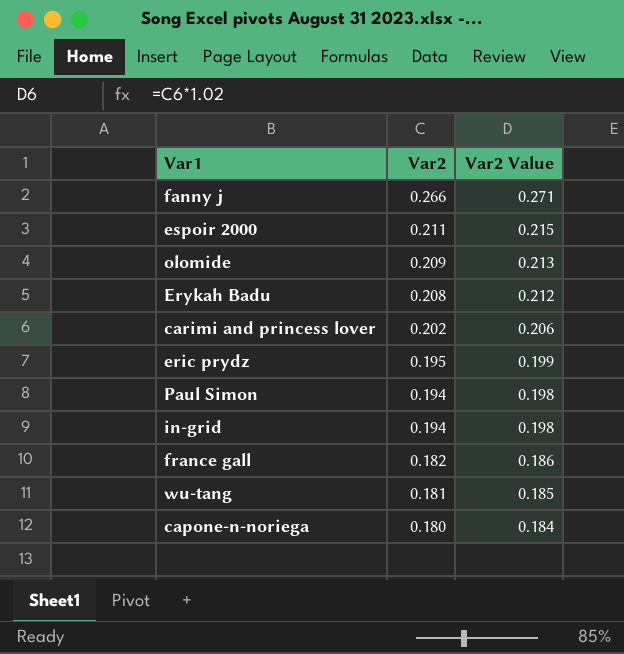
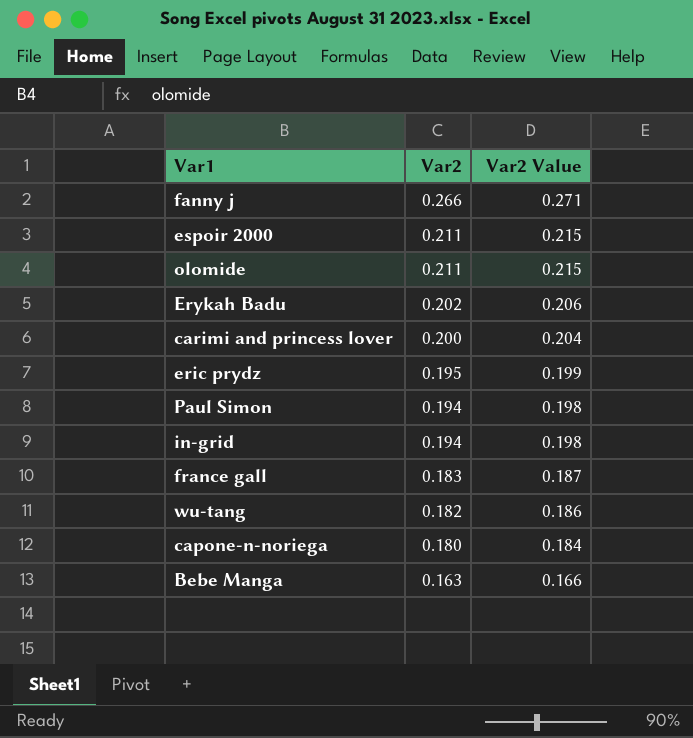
olomide | Var2: 0.209 -> 0.211
olomide | Var2 Value: 0.213 -> 0.215
Erykah Badu | Var2: 0.208 -> 0.202
Erykah Badu | Var2 Value: 0.212 -> 0.206
carimi and princess lover | Var2: 0.202 -> 0.200
carimi and princess lover | Var2 Value: 0.206 -> 0.204
france gall | Var2: 0.182 -> 0.183
france gall | Var2 Value: 0.186 -> 0.187
wu-tang | Var2: 0.181 -> 0.182
wu-tang | Var2 Value: 0.185 -> 0.186
row Bebe Manga: none -> 0.163 | 0.166

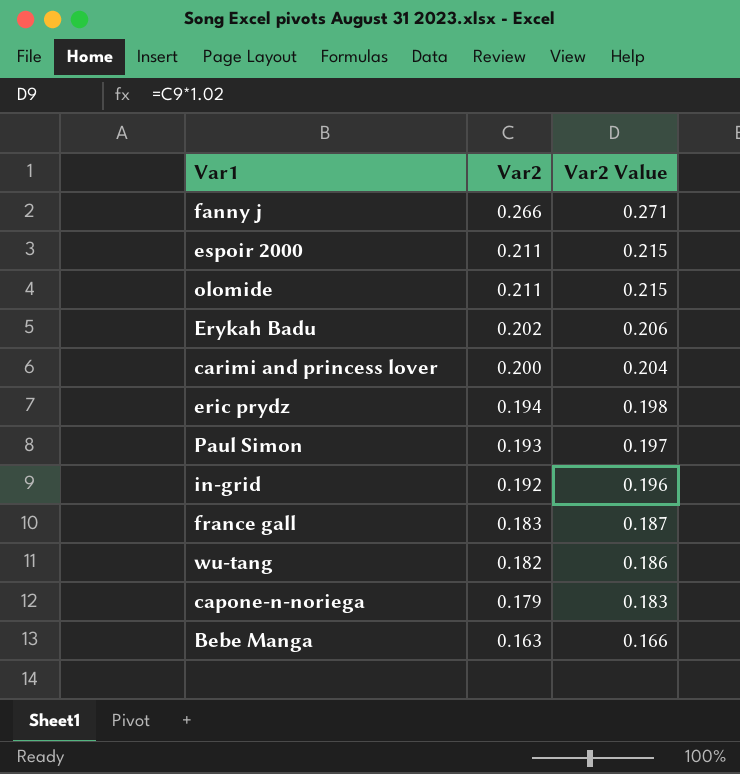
eric prydz | Var2: 0.195 -> 0.194
eric prydz | Var2 Value: 0.199 -> 0.198
Paul Simon | Var2: 0.194 -> 0.193
Paul Simon | Var2 Value: 0.198 -> 0.197
in-grid | Var2: 0.194 -> 0.192
in-grid | Var2 Value: 0.198 -> 0.196
capone-n-noriega | Var2: 0.180 -> 0.179
capone-n-noriega | Var2 Value: 0.184 -> 0.183

